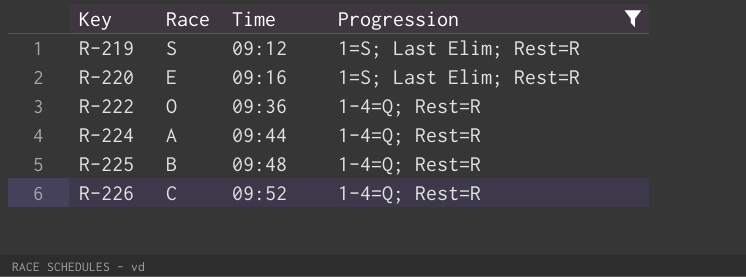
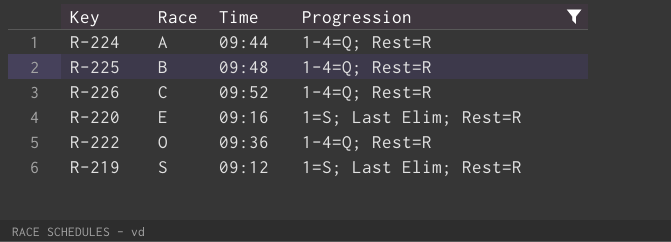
row order: Key ascending -> Race ascending

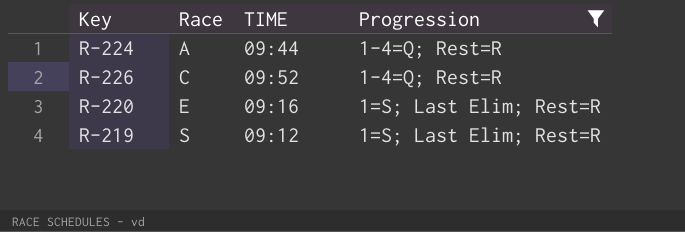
column name: Time -> TIME
row R-225: B | 09:48 | 1-4=Q; Rest=R -> none
row R-222: O | 09:36 | 1-4=Q; Rest=R -> none

